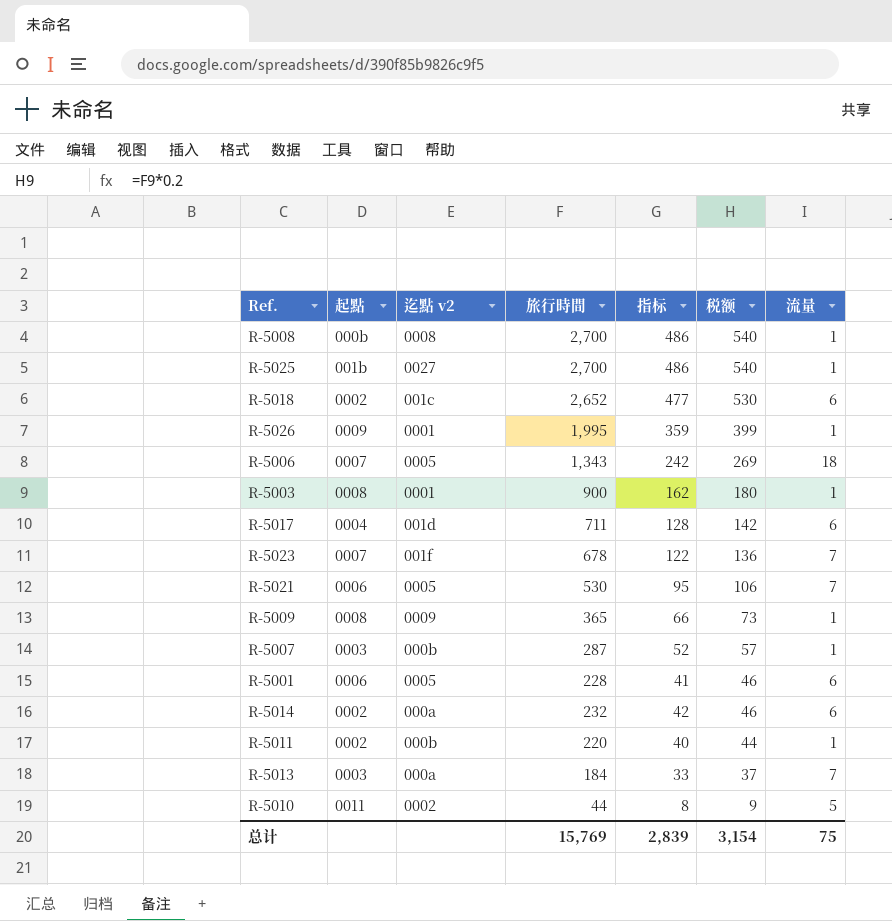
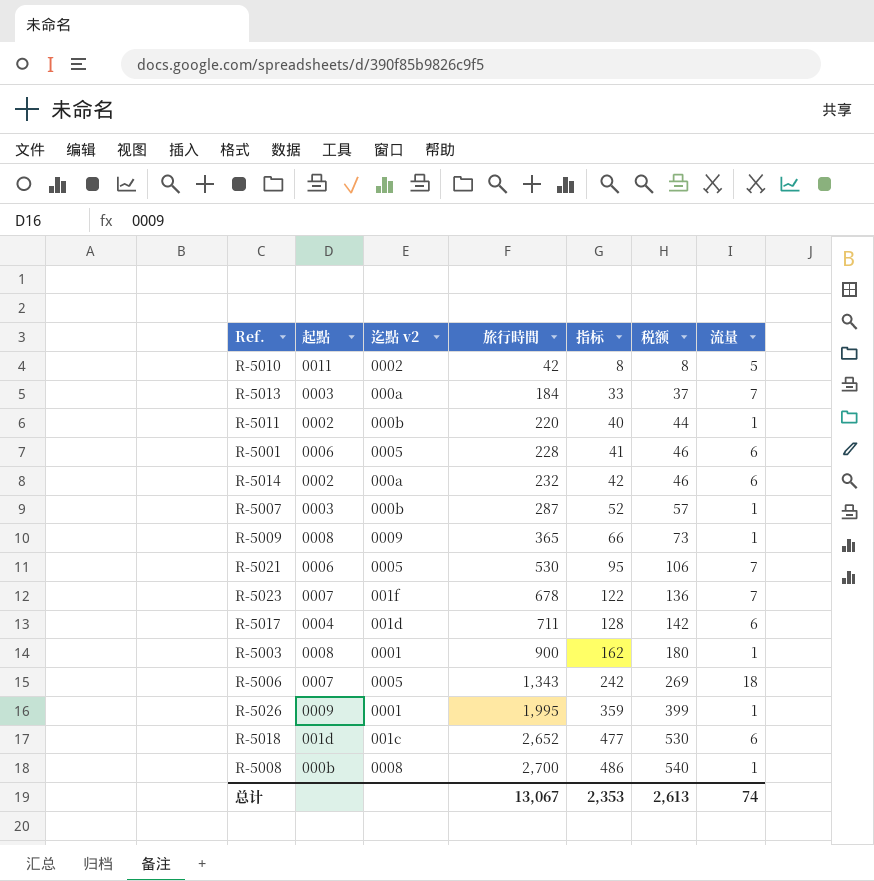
row order: 税额 descending -> 旅行時間 ascending
row R-5025: 001b | 0027 | 2,700 | 486 | 540 | 1 -> none
R-5010 | 旅行時間: 44 -> 42
R-5010 | 税额: 9 -> 8
R-5018 | 起點: 0002 -> 001d
总计 | 旅行時間: 15,769 -> 13,067
总计 | 指标: 2,839 -> 2,353
总计 | 税额: 3,154 -> 2,613
总计 | 流量: 75 -> 74

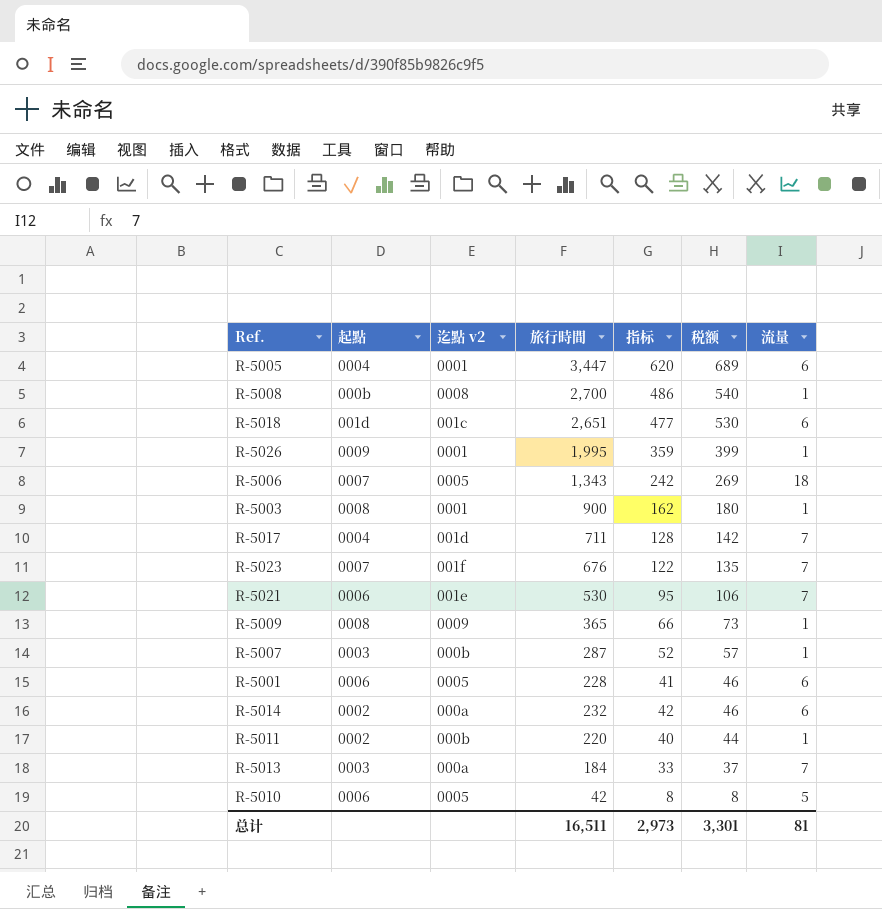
row order: 旅行時間 ascending -> 税额 descending
row R-5005: none -> 0004 | 0001 | 3,447 | 620 | 689 | 6
R-5018 | 旅行時間: 2,652 -> 2,651
R-5017 | 流量: 6 -> 7
R-5023 | 旅行時間: 678 -> 676
R-5023 | 税额: 136 -> 135
R-5021 | 迄點 v2: 0005 -> 001e
R-5010 | 起點: 0011 -> 0006
R-5010 | 迄點 v2: 0002 -> 0005
总计 | 旅行時間: 13,067 -> 16,511
总计 | 指标: 2,353 -> 2,973
总计 | 税额: 2,613 -> 3,301
总计 | 流量: 74 -> 81

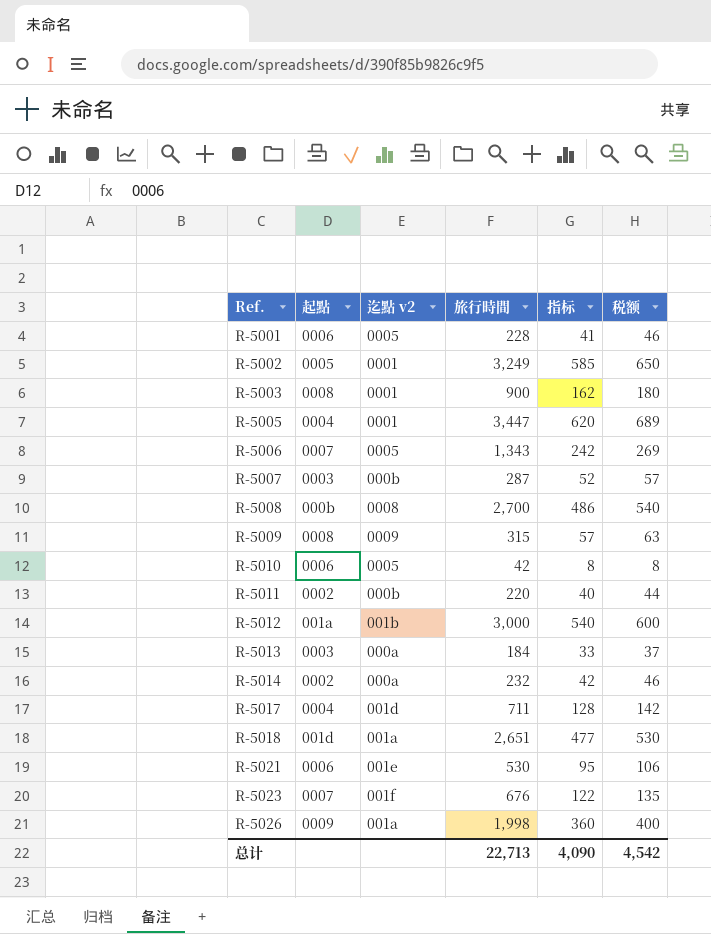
row order: 税额 descending -> Ref. ascending
column 流量 | position: 7 -> none
row R-5002: none -> 0005 | 0001 | 3,249 | 585 | 650
R-5009 | 旅行時間: 365 -> 315
R-5009 | 指标: 66 -> 57
R-5009 | 税额: 73 -> 63
row R-5012: none -> 001a | 001b | 3,000 | 540 | 600
R-5018 | 迄點 v2: 001c -> 001a
R-5026 | 迄點 v2: 0001 -> 001a
R-5026 | 旅行時間: 1,995 -> 1,998
R-5026 | 指标: 359 -> 360
R-5026 | 税额: 399 -> 400
总计 | 旅行時間: 16,511 -> 22,713
总计 | 指标: 2,973 -> 4,090
总计 | 税额: 3,301 -> 4,542

